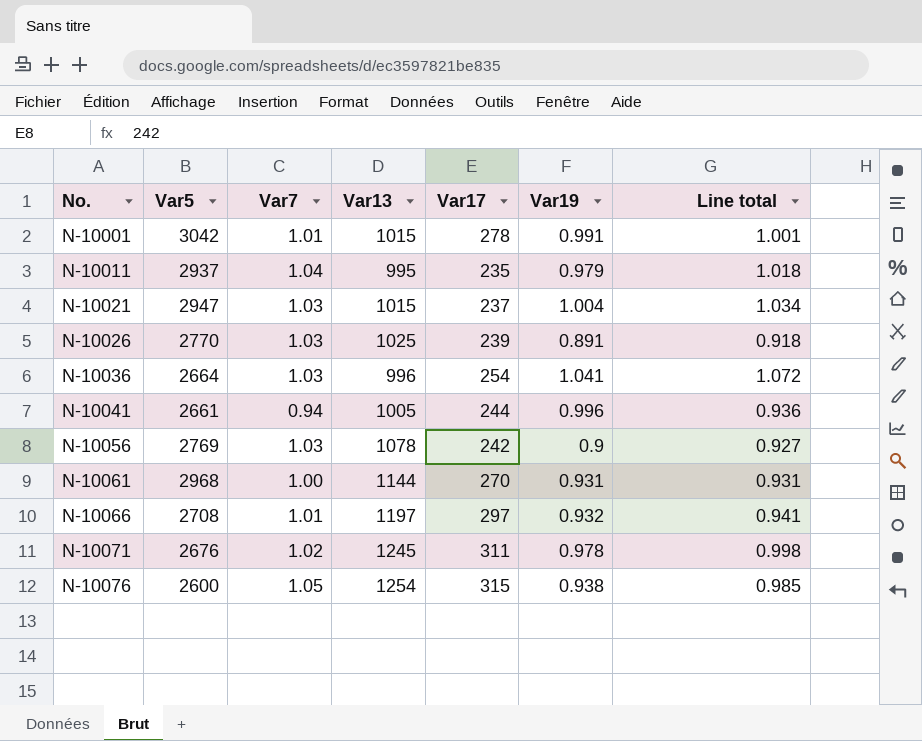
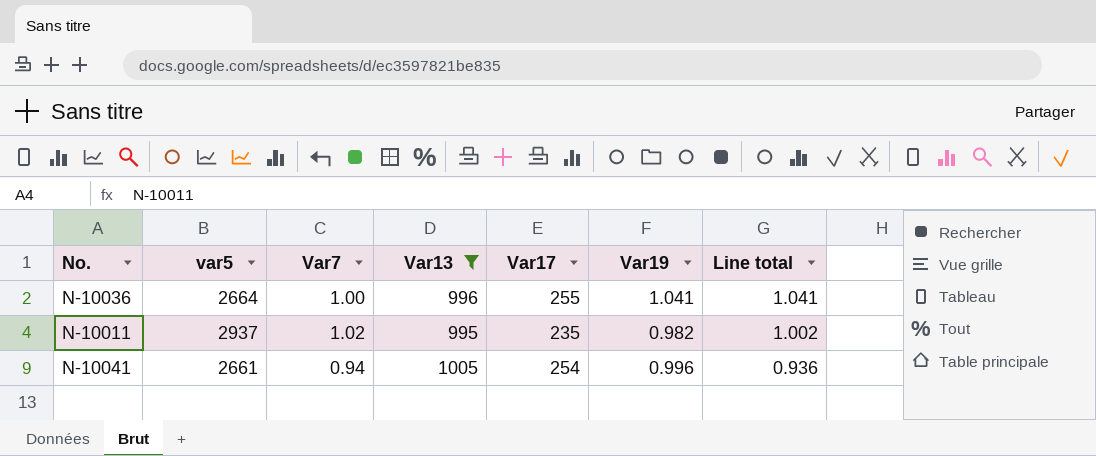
filter: none -> Var13 <= 1005
row order: No. ascending -> Line total descending
column name: Var5 -> var5
N-10036 | Var7: 1.03 -> 1.00
N-10036 | Var17: 254 -> 255
N-10036 | Line total: 1.072 -> 1.041
N-10011 | Var7: 1.04 -> 1.02
N-10011 | Var19: 0.979 -> 0.982
N-10011 | Line total: 1.018 -> 1.002
N-10041 | Var17: 244 -> 254

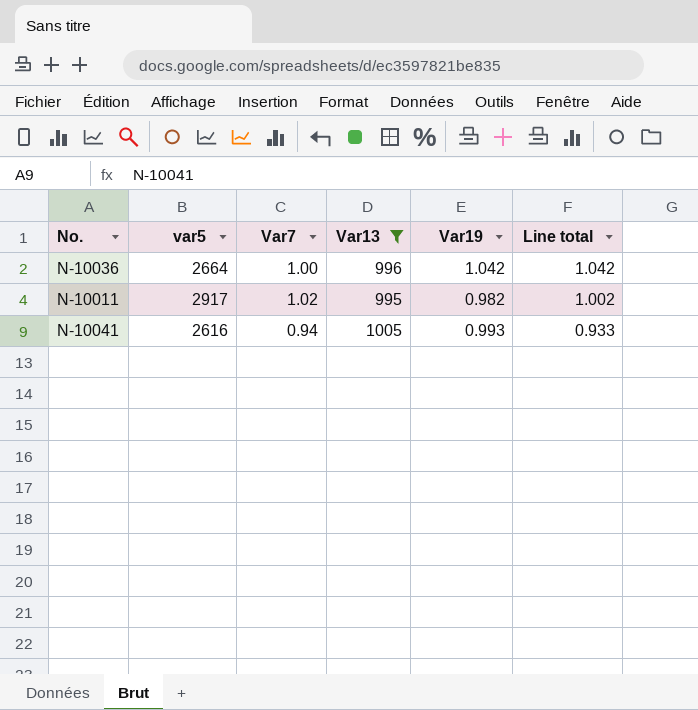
column Var17 | position: 5 -> none
N-10036 | Var19: 1.041 -> 1.042
N-10036 | Line total: 1.041 -> 1.042
N-10011 | var5: 2937 -> 2917
N-10041 | var5: 2661 -> 2616
N-10041 | Var19: 0.996 -> 0.993
N-10041 | Line total: 0.936 -> 0.933

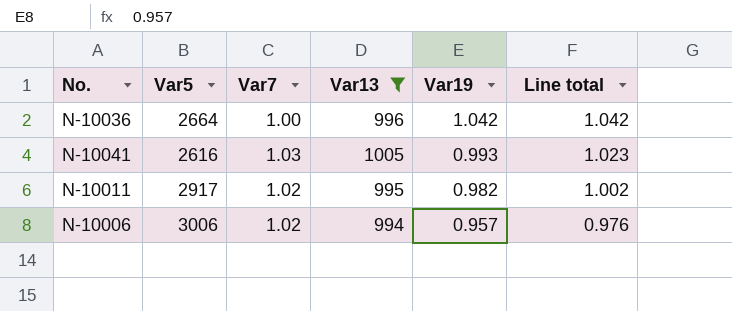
row order: Line total descending -> Var19 descending
column name: var5 -> Var5
N-10041 | Var7: 0.94 -> 1.03
N-10041 | Line total: 0.933 -> 1.023
row N-10006: none -> 3006 | 1.02 | 994 | 0.957 | 0.976

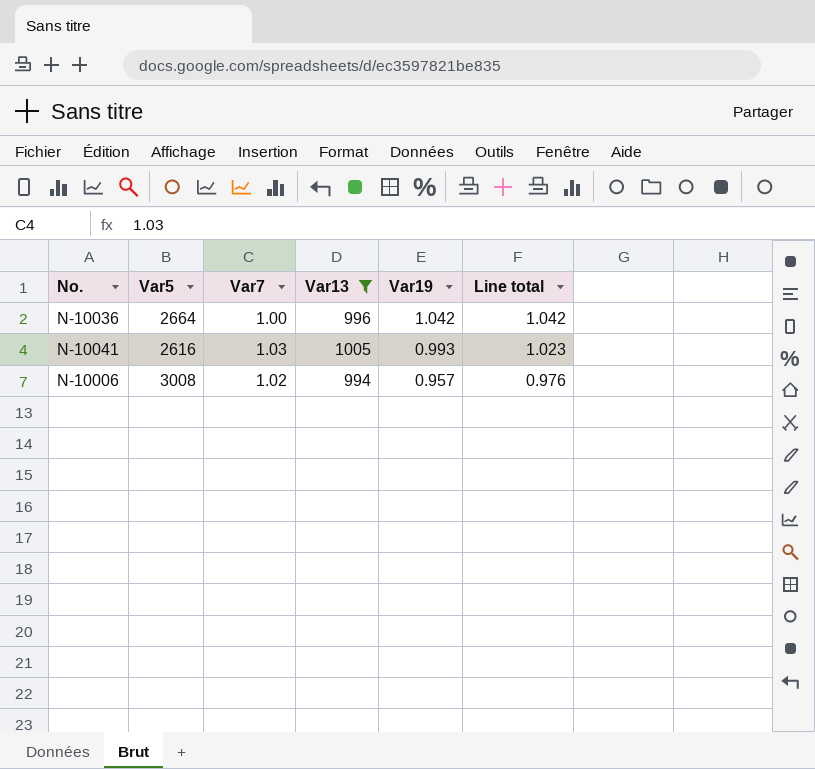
row N-10011: 2917 | 1.02 | 995 | 0.982 | 1.002 -> none
N-10006 | Var5: 3006 -> 3008

